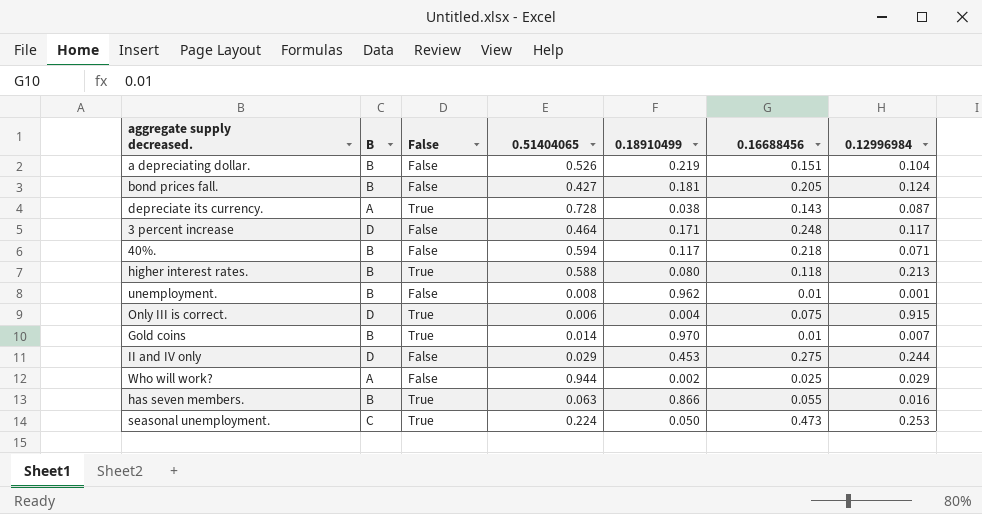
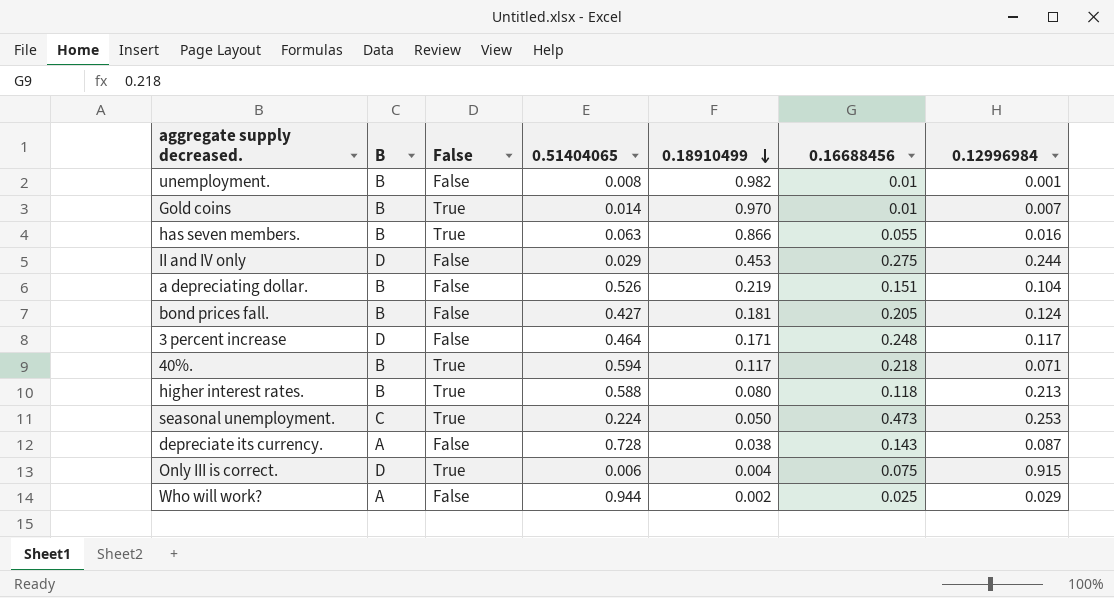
row order: none -> 0.18910499 descending
unemployment. | 0.18910499: 0.962 -> 0.982
40%. | False: False -> True
depreciate its currency. | False: True -> False

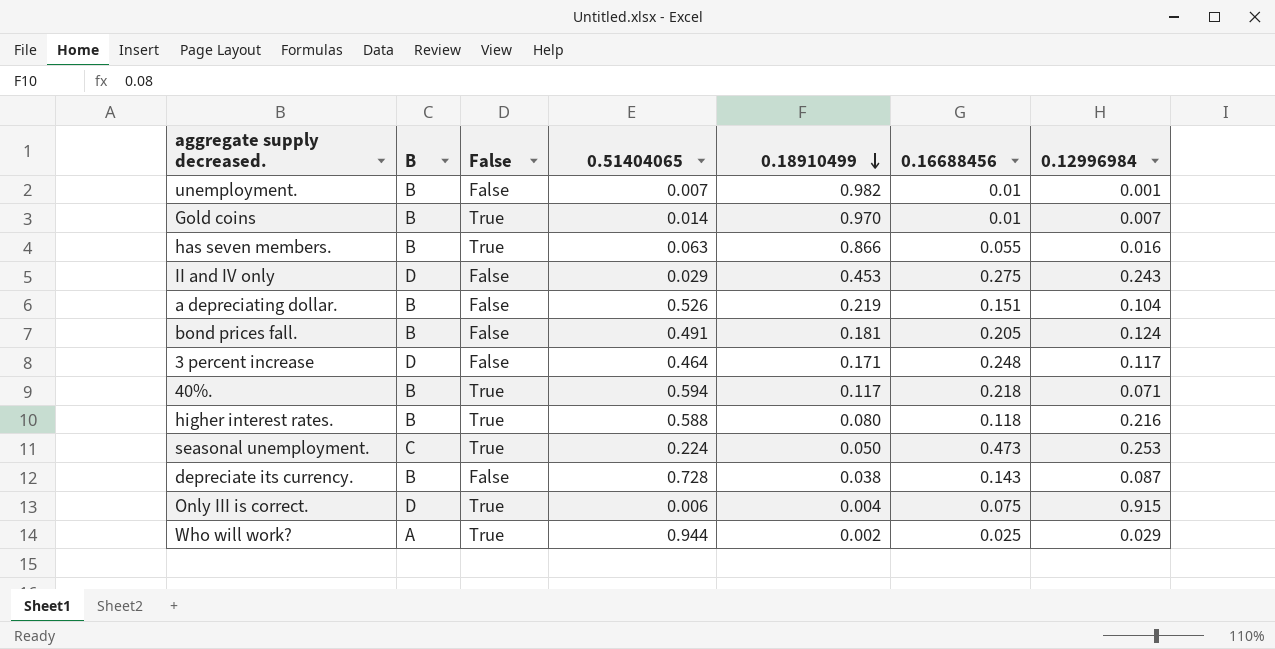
unemployment. | 0.51404065: 0.008 -> 0.007
II and IV only | 0.12996984: 0.244 -> 0.243
bond prices fall. | 0.51404065: 0.427 -> 0.491
higher interest rates. | 0.12996984: 0.213 -> 0.216
depreciate its currency. | B: A -> B
Who will work? | False: False -> True

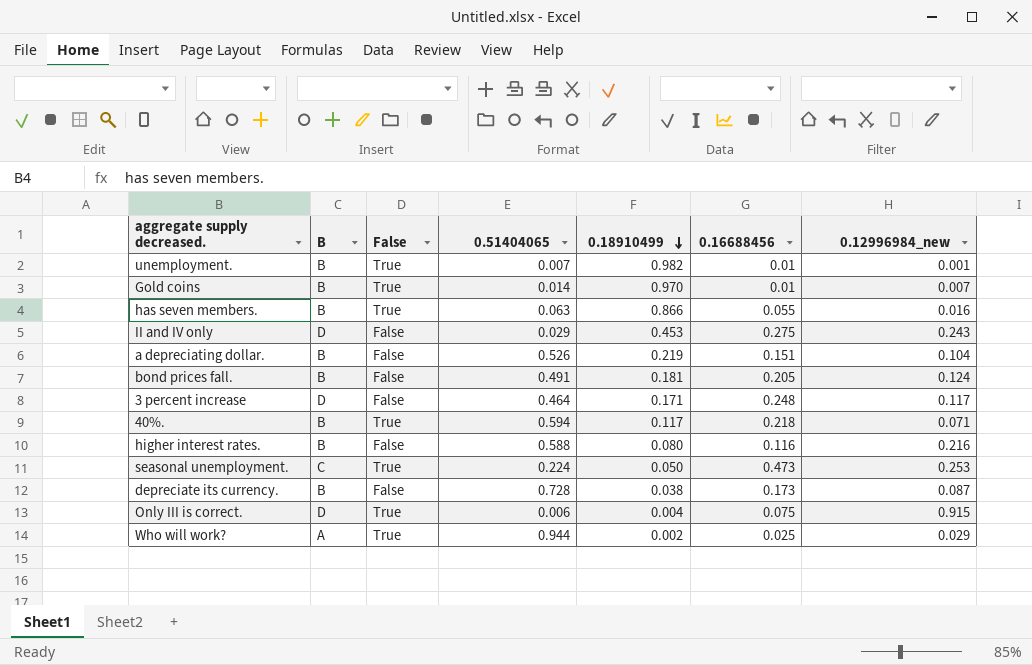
column name: 0.12996984 -> 0.12996984_new
unemployment. | False: False -> True
higher interest rates. | False: True -> False
higher interest rates. | 0.16688456: 0.118 -> 0.116
depreciate its currency. | 0.16688456: 0.143 -> 0.173

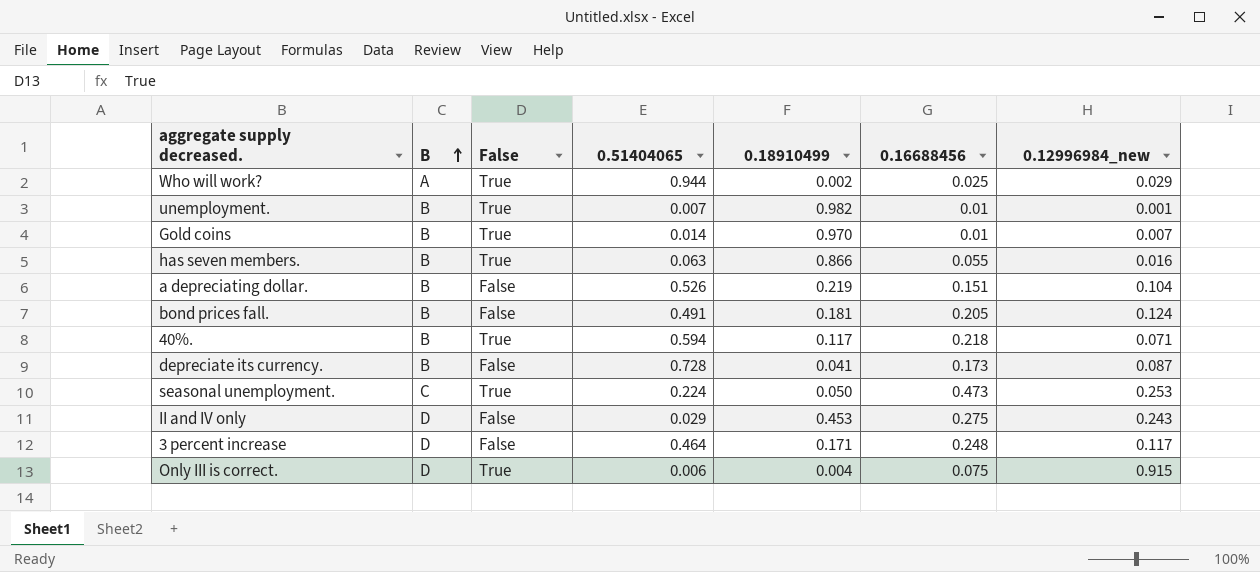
row order: 0.18910499 descending -> B ascending
row higher interest rates.: B | False | 0.588 | 0.080 | 0.116 | 0.216 -> none
depreciate its currency. | 0.18910499: 0.038 -> 0.041

